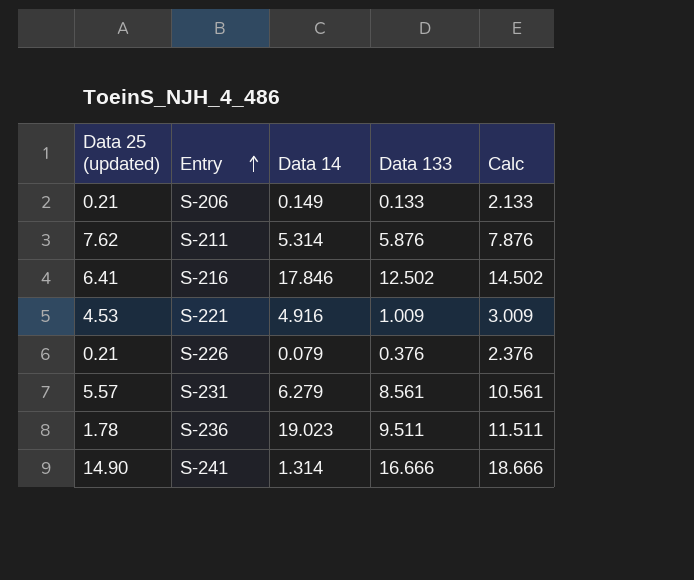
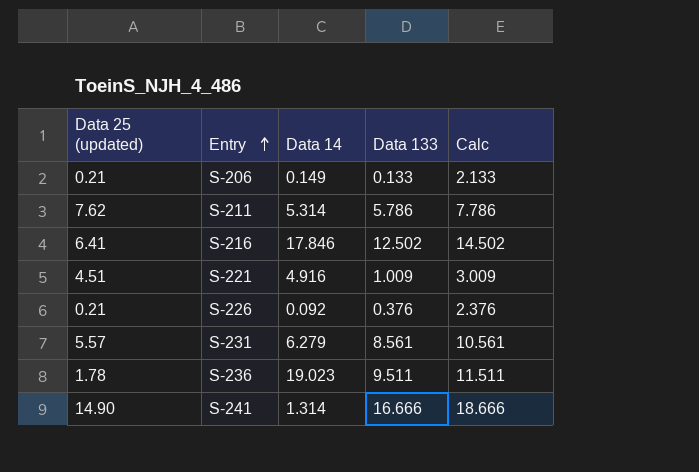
S-211 | Data 133: 5.876 -> 5.786
S-211 | Calc: 7.876 -> 7.786
S-221 | Data 25 (updated): 4.53 -> 4.51
S-226 | Data 14: 0.079 -> 0.092

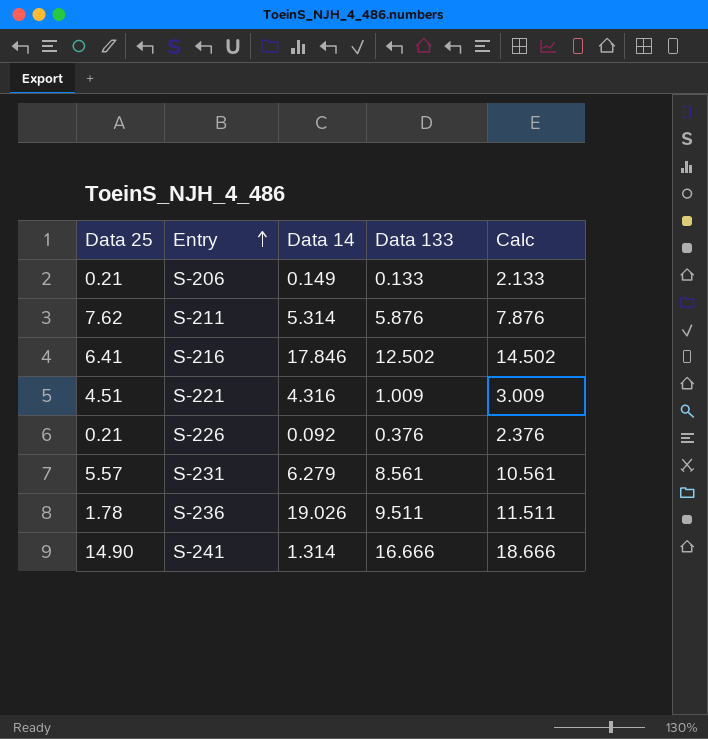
column name: Data 25 (updated) -> Data 25
S-211 | Data 133: 5.786 -> 5.876
S-211 | Calc: 7.786 -> 7.876
S-221 | Data 14: 4.916 -> 4.316
S-236 | Data 14: 19.023 -> 19.026

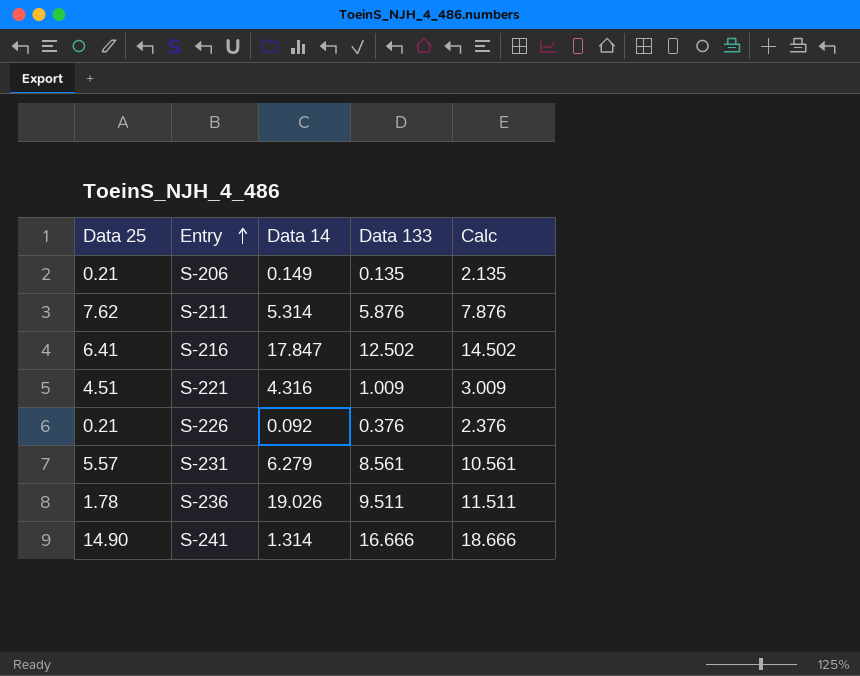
S-206 | Data 133: 0.133 -> 0.135
S-206 | Calc: 2.133 -> 2.135
S-216 | Data 14: 17.846 -> 17.847

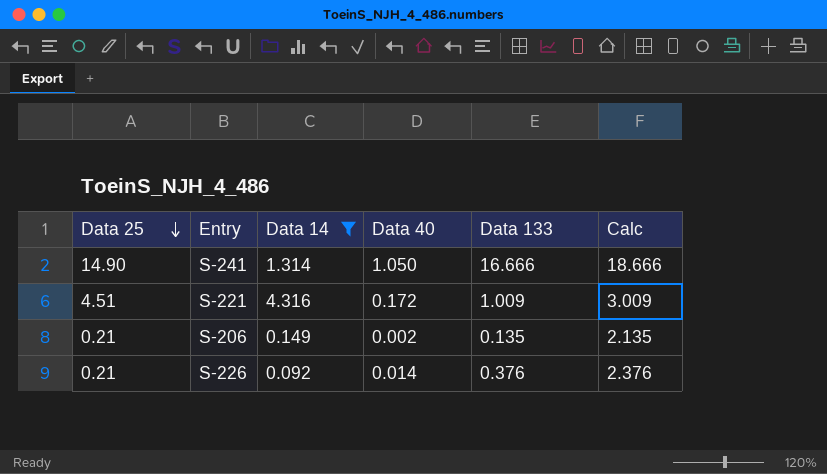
filter: none -> Data 14 <= 4.316
row order: Entry ascending -> Data 25 descending
column Data 40 | position: none -> 4

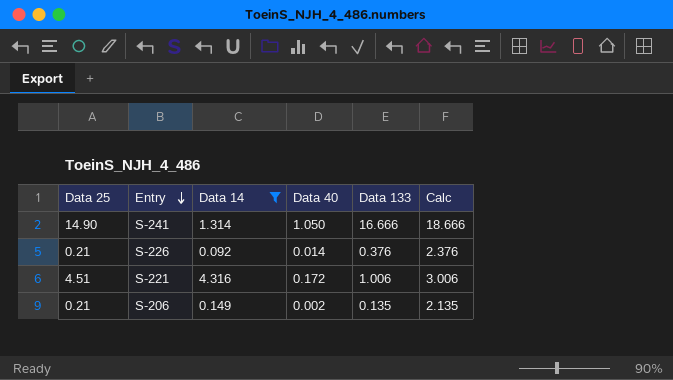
row order: Data 25 descending -> Entry descending
S-221 | Data 133: 1.009 -> 1.006
S-221 | Calc: 3.009 -> 3.006

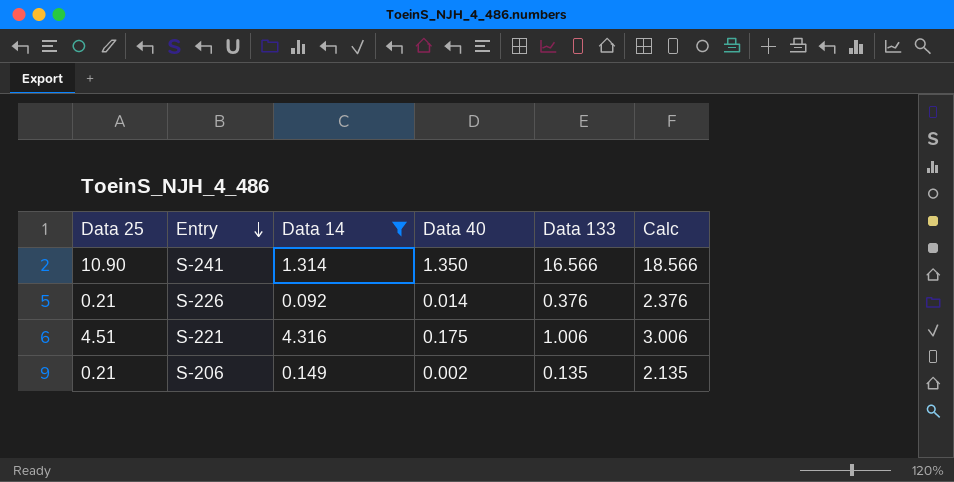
S-241 | Data 25: 14.90 -> 10.90
S-241 | Data 40: 1.050 -> 1.350
S-241 | Data 133: 16.666 -> 16.566
S-241 | Calc: 18.666 -> 18.566
S-221 | Data 40: 0.172 -> 0.175

